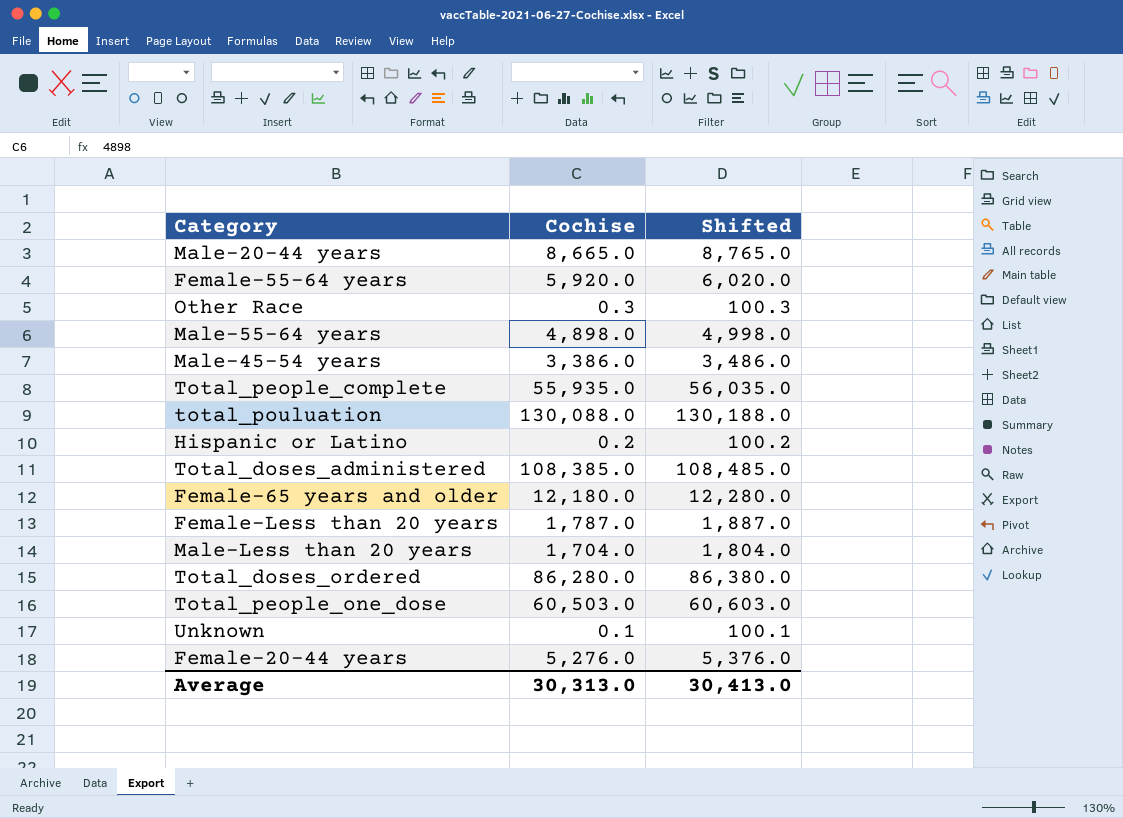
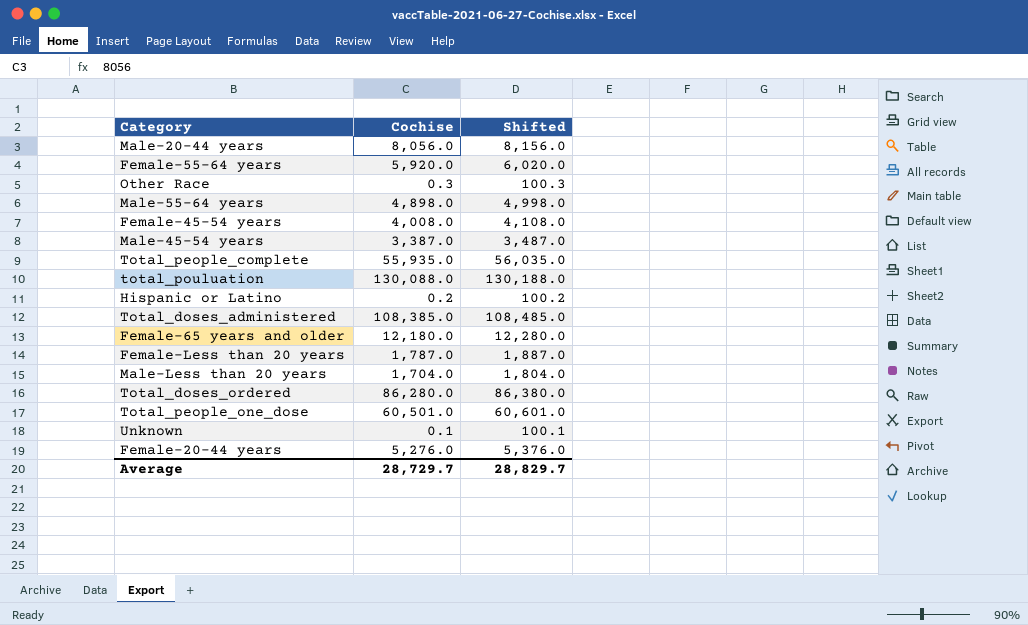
Male-20-44 years | Cochise: 8,665.0 -> 8,056.0
Male-20-44 years | Shifted: 8,765.0 -> 8,156.0
row Female-45-54 years: none -> 4,008.0 | 4,108.0
Male-45-54 years | Cochise: 3,386.0 -> 3,387.0
Male-45-54 years | Shifted: 3,486.0 -> 3,487.0
Total_people_one_dose | Cochise: 60,503.0 -> 60,501.0
Total_people_one_dose | Shifted: 60,603.0 -> 60,601.0
Average | Cochise: 30,313.0 -> 28,729.7
Average | Shifted: 30,413.0 -> 28,829.7

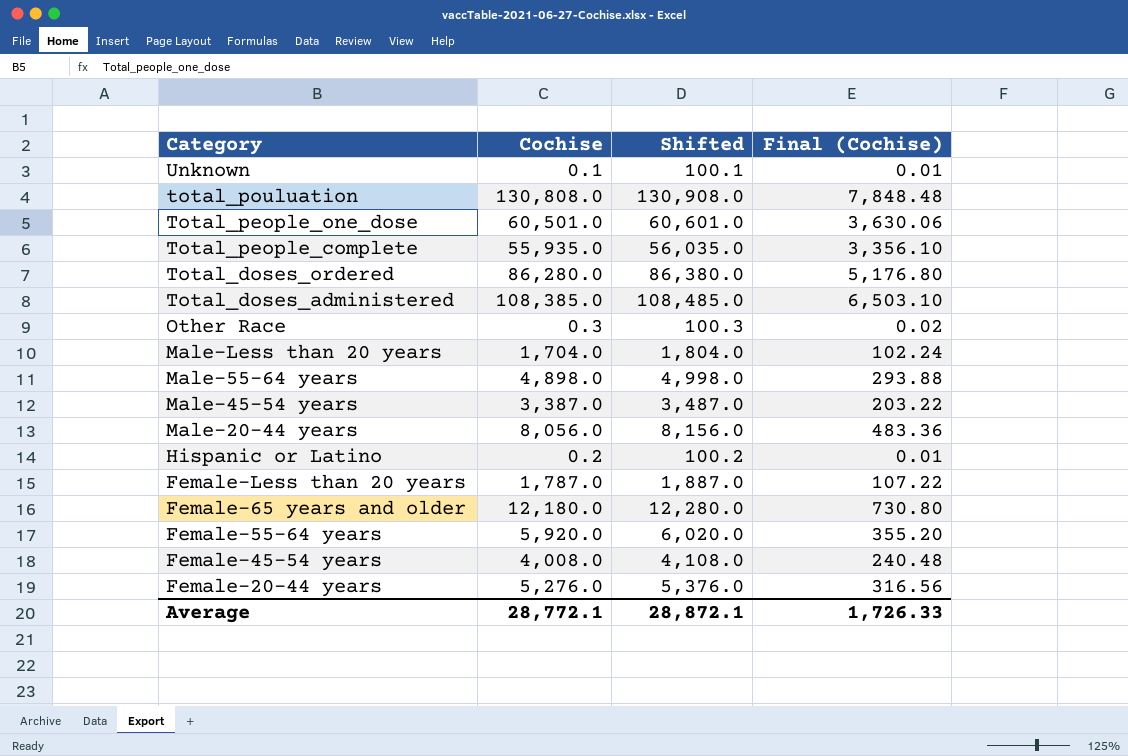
row order: none -> Category descending
column Final (Cochise) | formula: none -> [Cochise] * 0.06
total_pouluation | Cochise: 130,088.0 -> 130,808.0
total_pouluation | Shifted: 130,188.0 -> 130,908.0
Average | Cochise: 28,729.7 -> 28,772.1
Average | Shifted: 28,829.7 -> 28,872.1

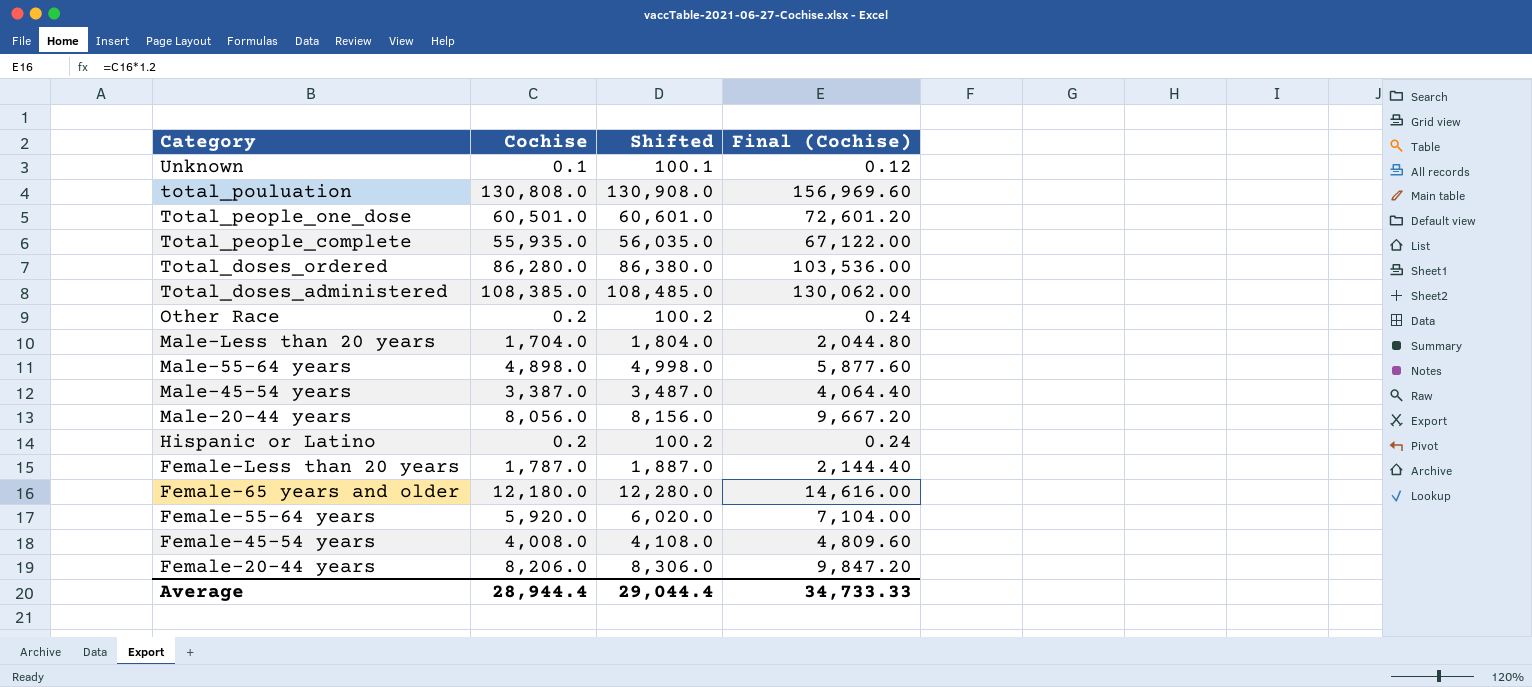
column Final (Cochise) | formula: [Cochise] * 0.06 -> [Cochise] * 1.2
Other Race | Cochise: 0.3 -> 0.2
Other Race | Shifted: 100.3 -> 100.2
Female-20-44 years | Cochise: 5,276.0 -> 8,206.0
Female-20-44 years | Shifted: 5,376.0 -> 8,306.0
Average | Cochise: 28,772.1 -> 28,944.4
Average | Shifted: 28,872.1 -> 29,044.4
Average | Final (Cochise): 1,726.33 -> 34,733.33

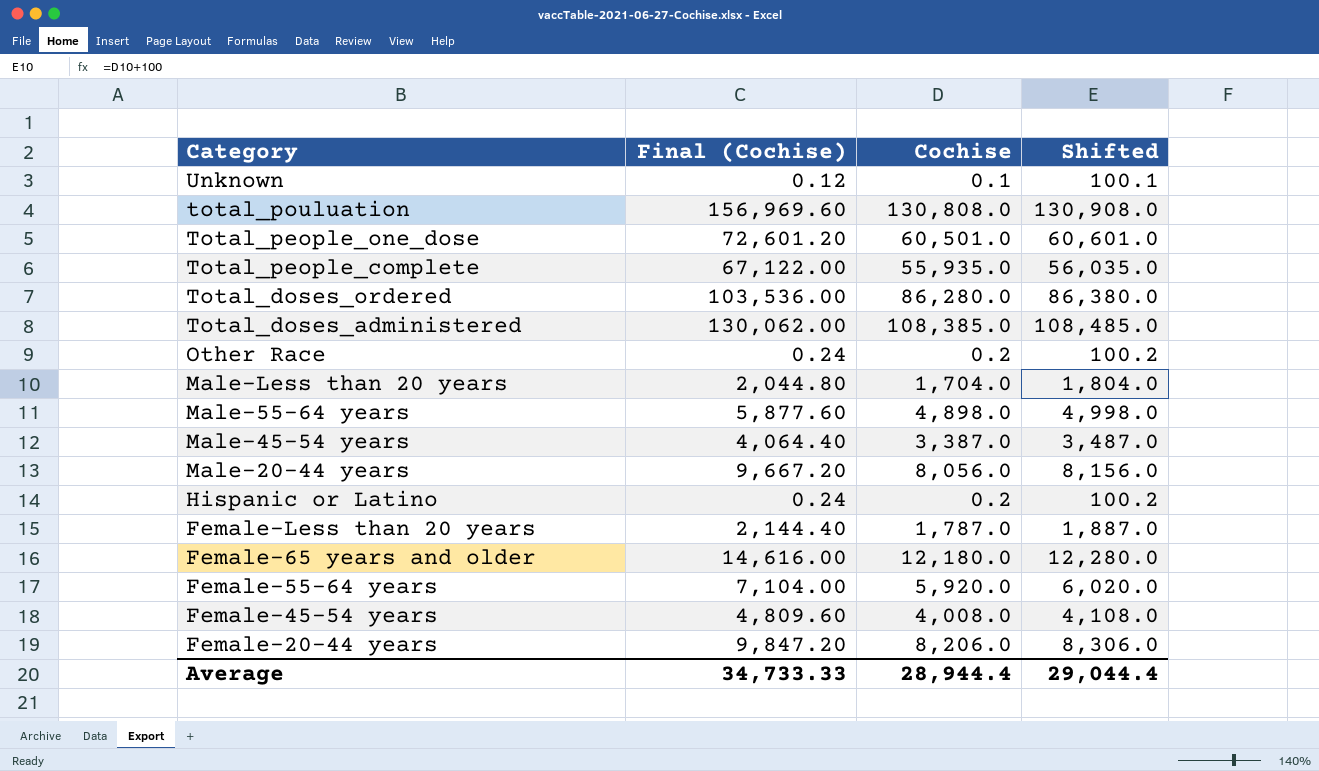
column Final (Cochise) | position: 4 -> 2

